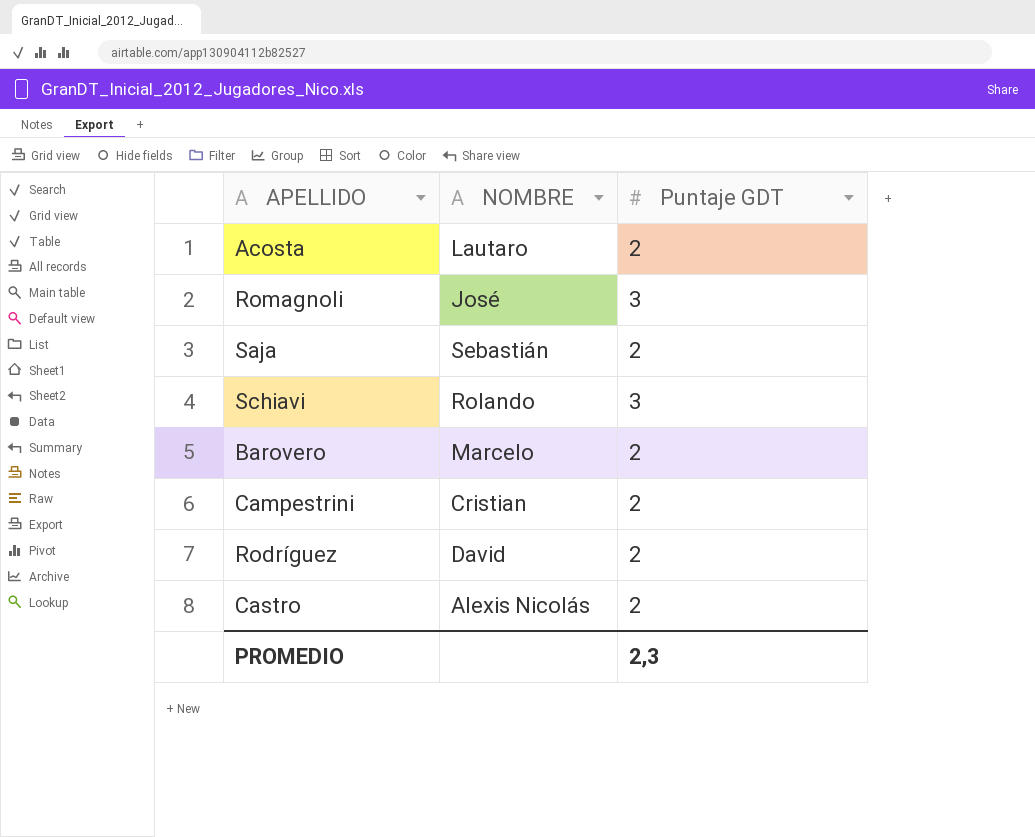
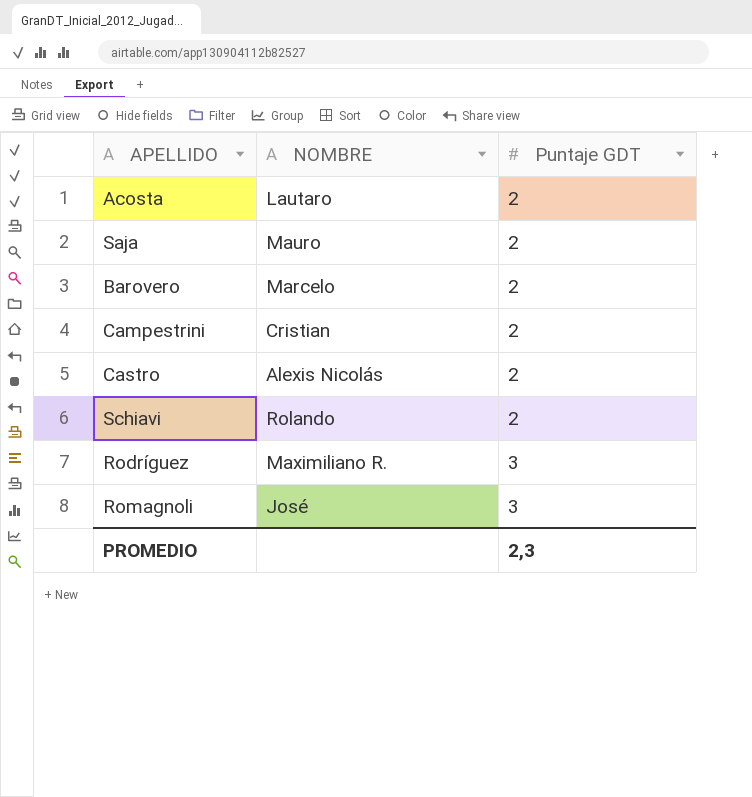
row order: none -> Puntaje GDT ascending
Saja | NOMBRE: Sebastián -> Mauro
Schiavi | Puntaje GDT: 3 -> 2
Rodríguez | NOMBRE: David -> Maximiliano R.
Rodríguez | Puntaje GDT: 2 -> 3

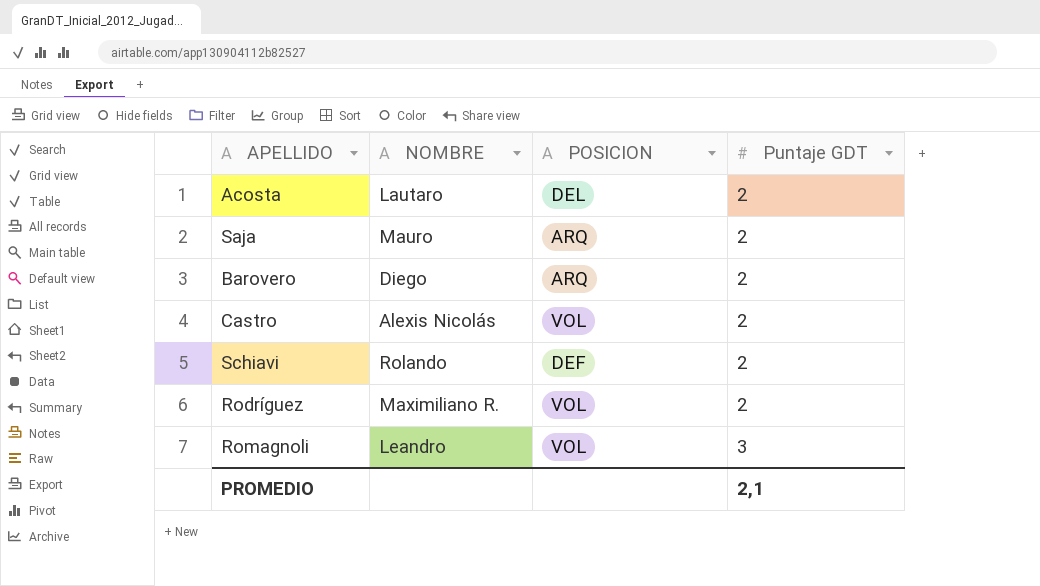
column POSICION | position: none -> 3
row Campestrini: Cristian | 2 -> none
Barovero | NOMBRE: Marcelo -> Diego
Rodríguez | Puntaje GDT: 3 -> 2
Romagnoli | NOMBRE: José -> Leandro
PROMEDIO | Puntaje GDT: 2,3 -> 2,1

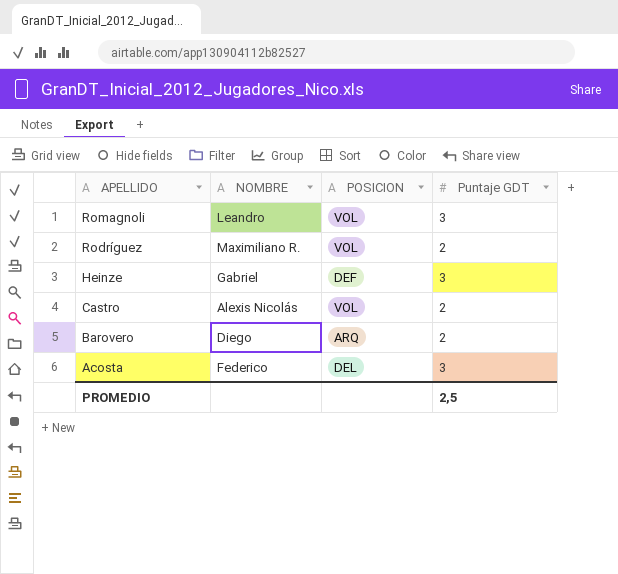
row order: Puntaje GDT ascending -> APELLIDO descending
row Saja: Mauro | ARQ | 2 -> none
row Schiavi: Rolando | DEF | 2 -> none
row Heinze: none -> Gabriel | DEF | 3
Acosta | NOMBRE: Lautaro -> Federico
Acosta | Puntaje GDT: 2 -> 3
PROMEDIO | Puntaje GDT: 2,1 -> 2,5

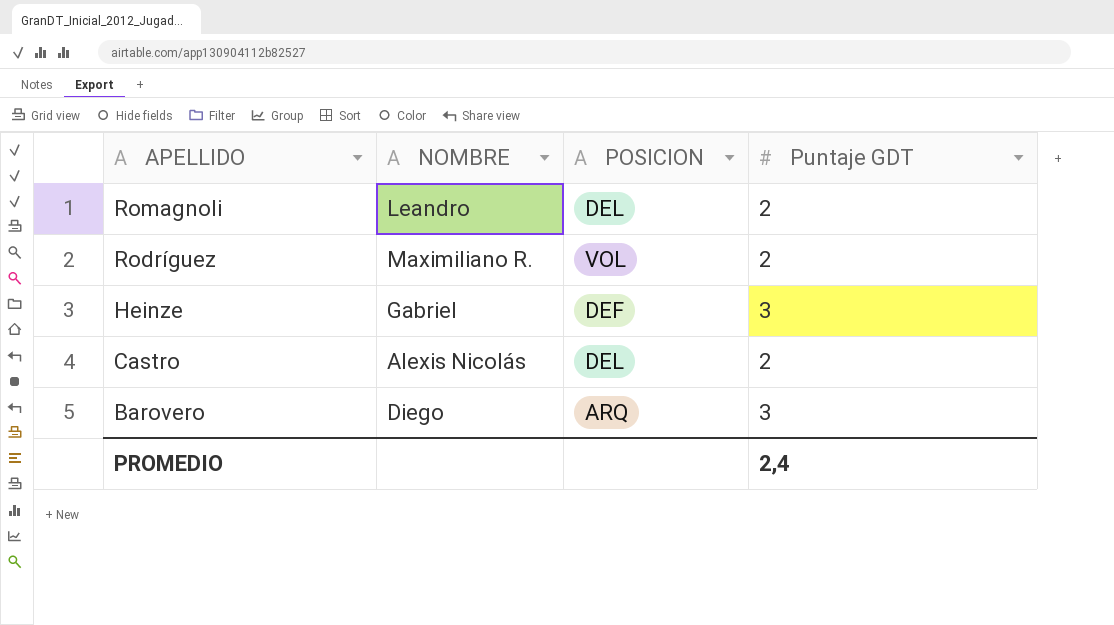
row Acosta: Federico | DEL | 3 -> none
Romagnoli | POSICION: VOL -> DEL
Romagnoli | Puntaje GDT: 3 -> 2
Castro | POSICION: VOL -> DEL
Barovero | Puntaje GDT: 2 -> 3
PROMEDIO | Puntaje GDT: 2,5 -> 2,4

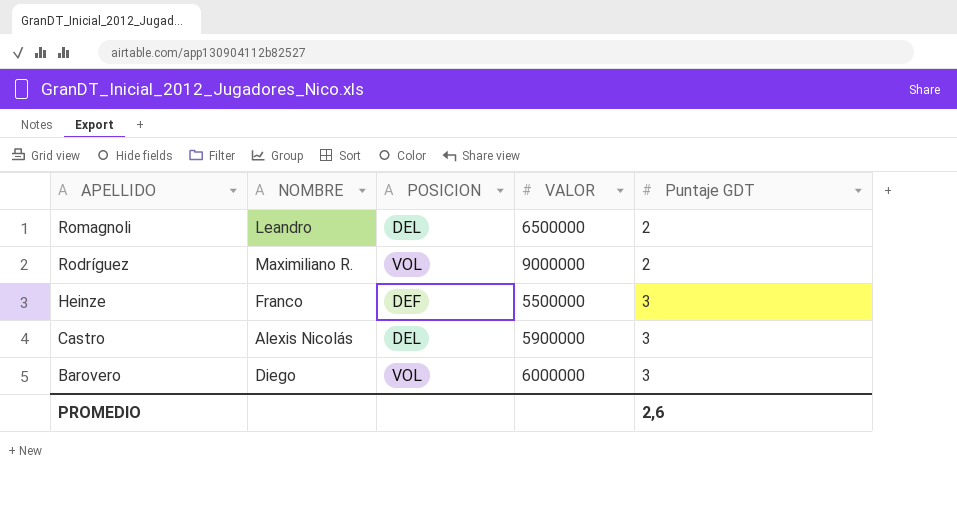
column VALOR | position: none -> 4
Heinze | NOMBRE: Gabriel -> Franco
Castro | Puntaje GDT: 2 -> 3
Barovero | POSICION: ARQ -> VOL
PROMEDIO | Puntaje GDT: 2,4 -> 2,6

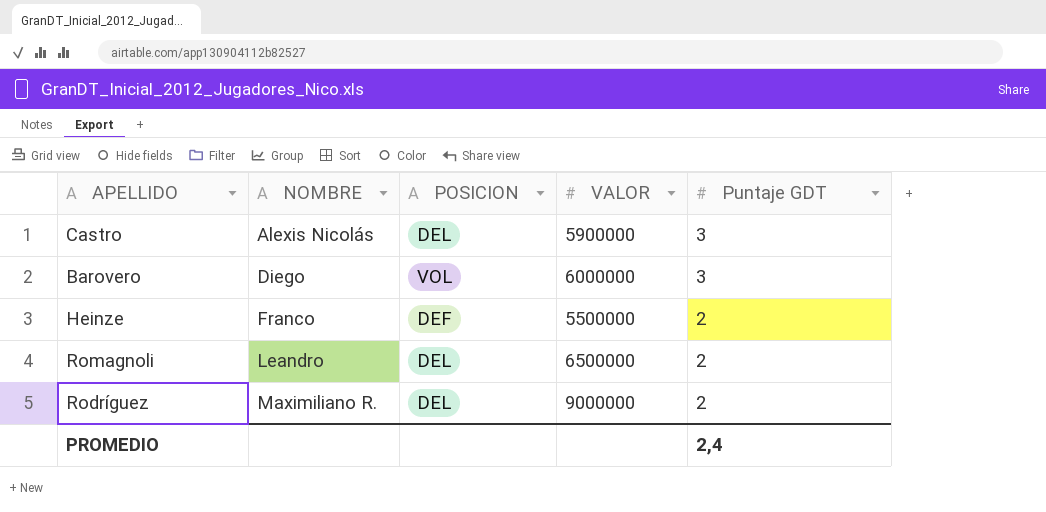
row order: APELLIDO descending -> NOMBRE ascending
Heinze | Puntaje GDT: 3 -> 2
Rodríguez | POSICION: VOL -> DEL
PROMEDIO | Puntaje GDT: 2,6 -> 2,4

